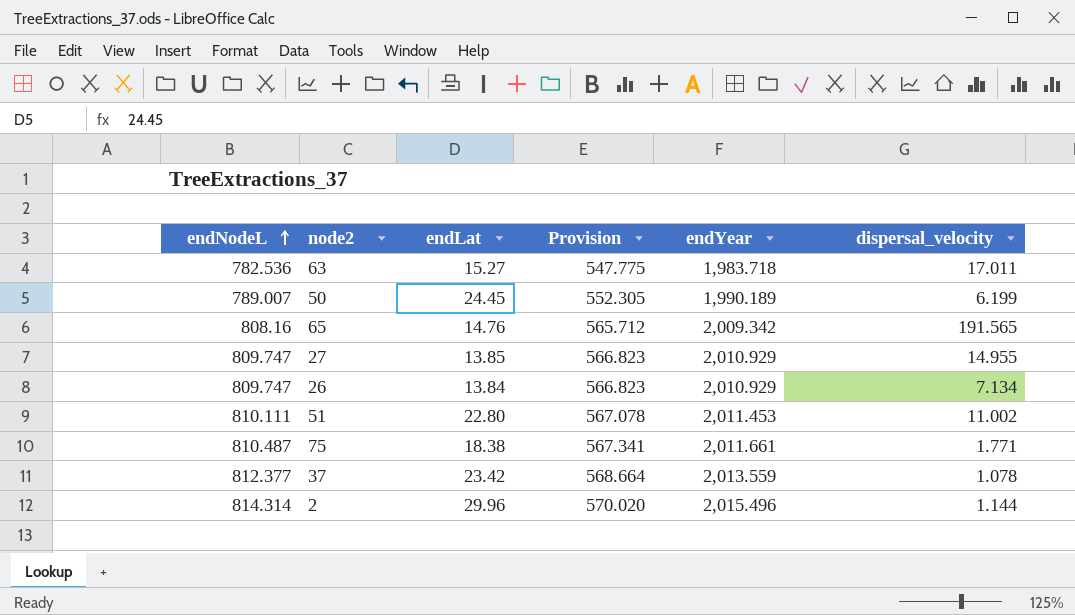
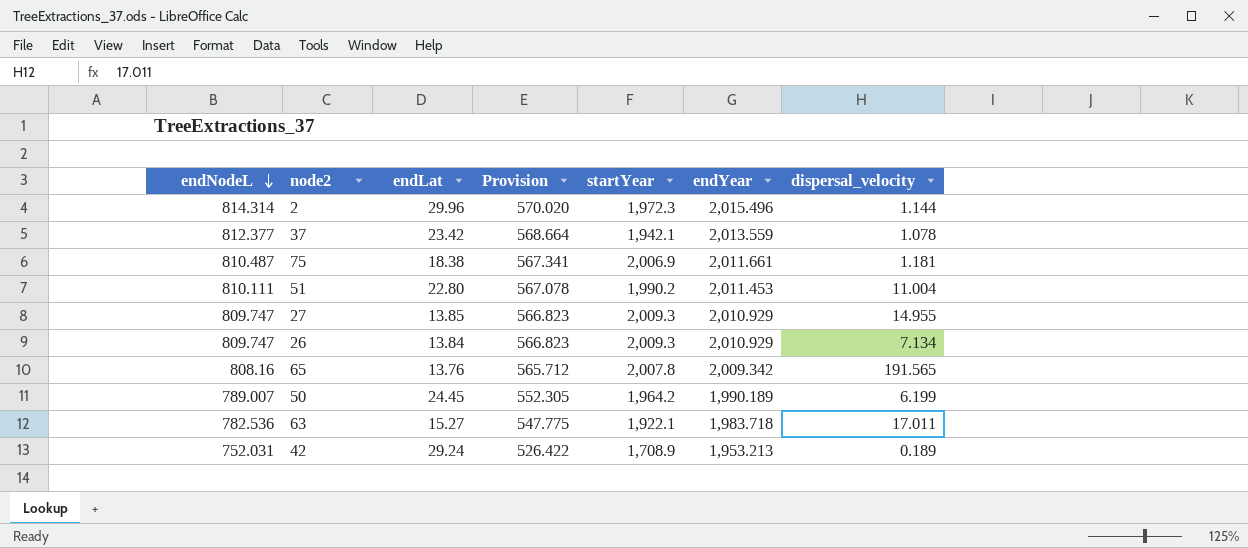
row order: endNodeL ascending -> endNodeL descending
column startYear | position: none -> 5
75 | dispersal_velocity: 1.771 -> 1.181
51 | dispersal_velocity: 11.002 -> 11.004
65 | endLat: 14.76 -> 13.76
row 42: none -> 752.031 | 29.24 | 526.422 | 1,708.9 | 1,953.213 | 0.189

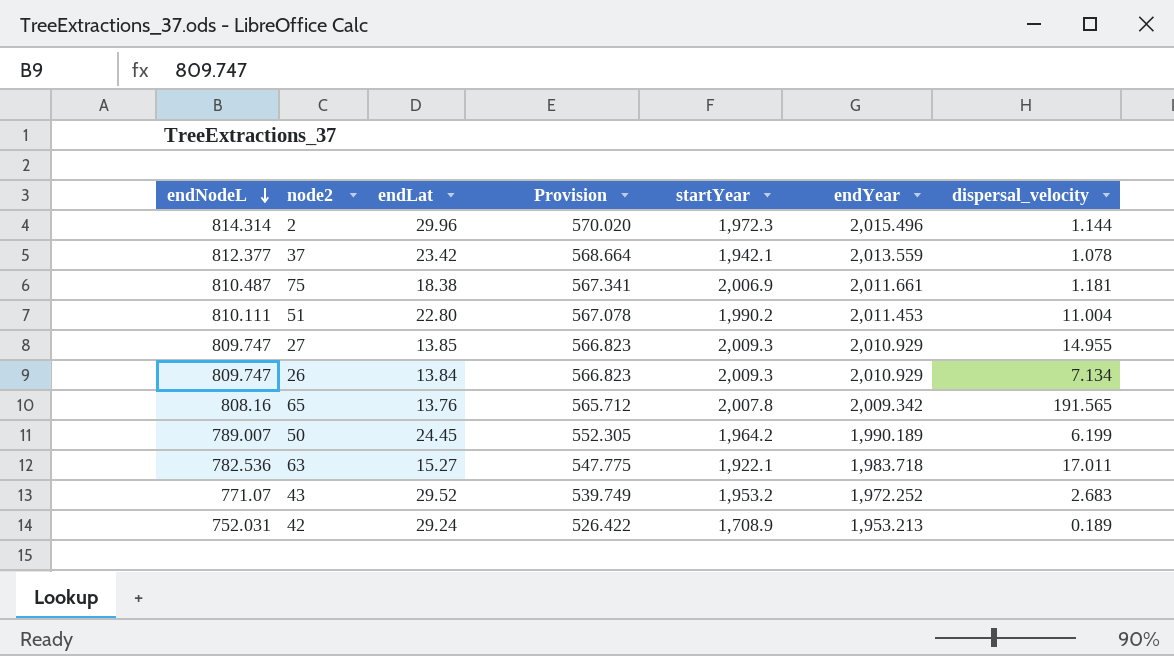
row 43: none -> 771.07 | 29.52 | 539.749 | 1,953.2 | 1,972.252 | 2.683

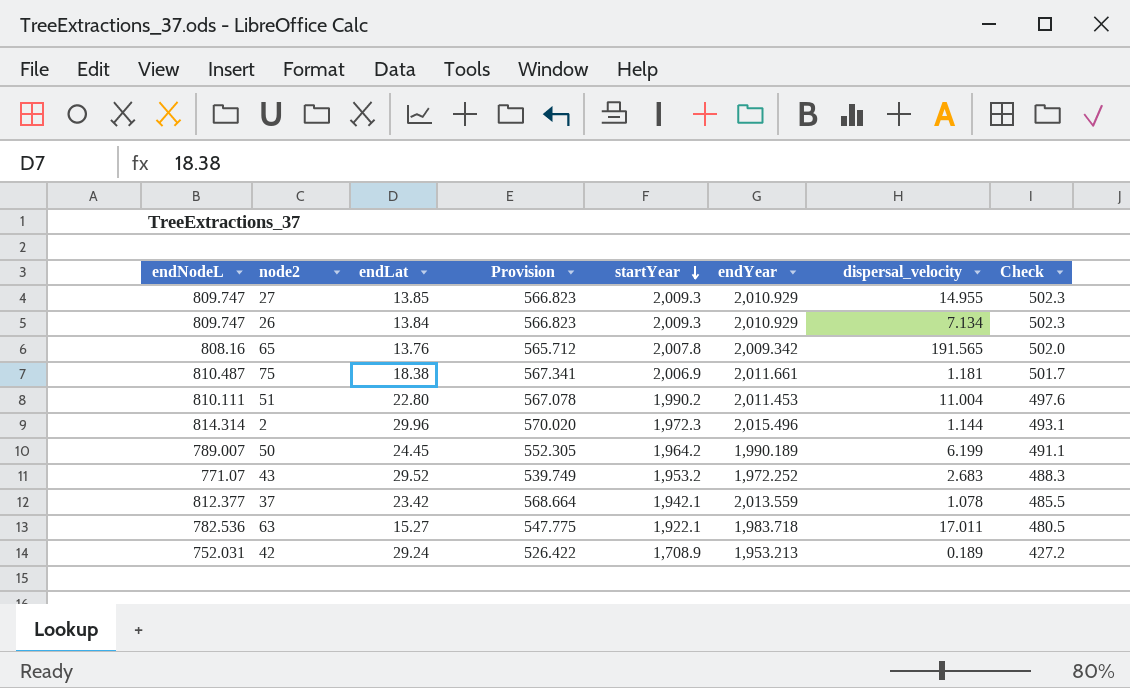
row order: endNodeL descending -> startYear descending
column Check | formula: none -> [startYear] * 0.25

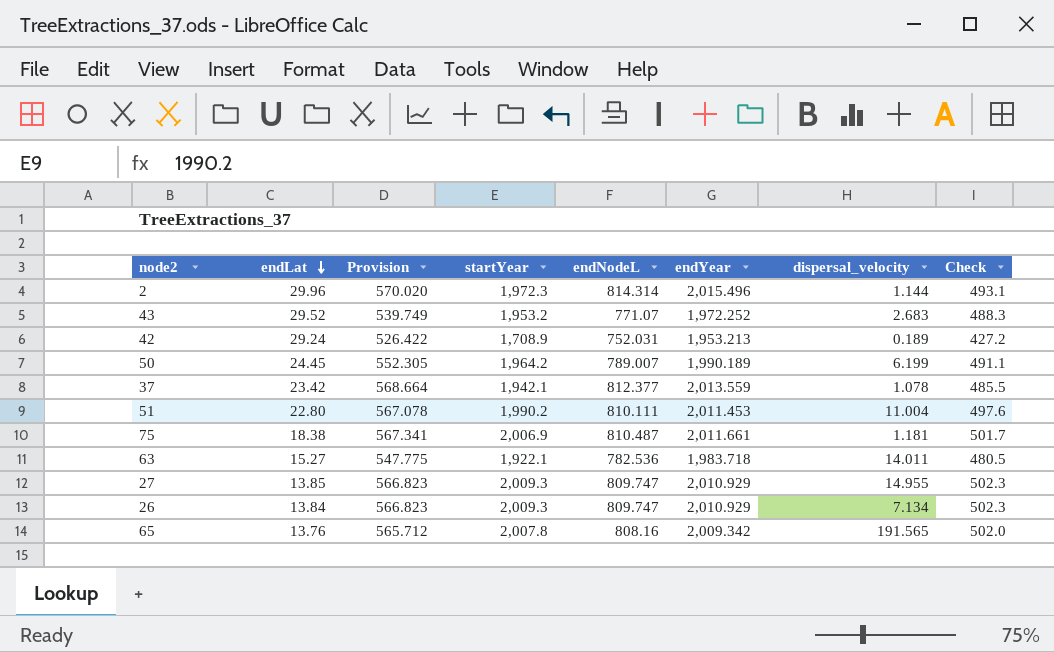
row order: startYear descending -> endLat descending
column endNodeL | position: 1 -> 5
63 | dispersal_velocity: 17.011 -> 14.011

